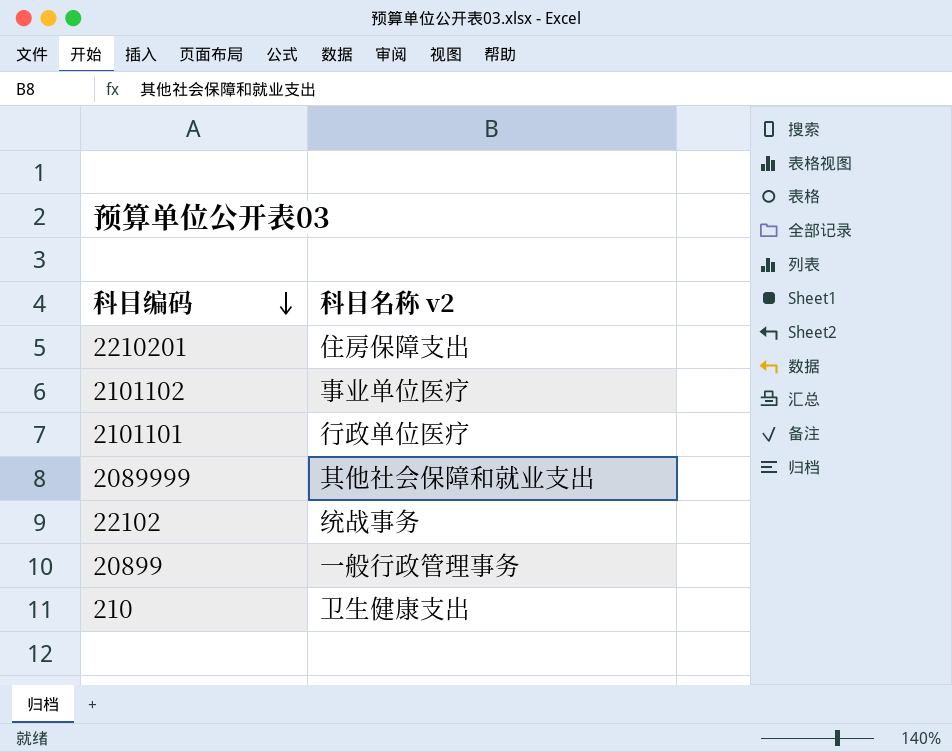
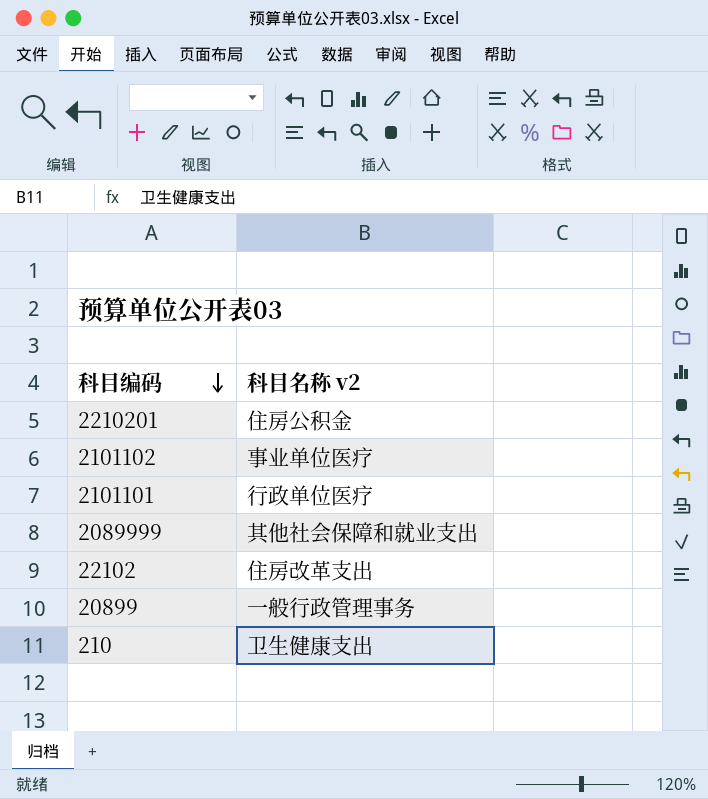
2210201 | 科目名称 v2: 住房保障支出 -> 住房公积金
22102 | 科目名称 v2: 统战事务 -> 住房改革支出

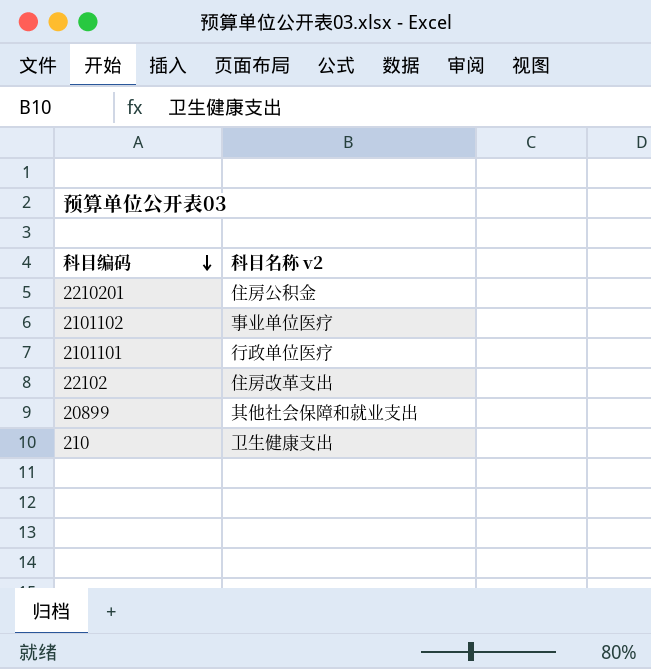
row 2089999: 其他社会保障和就业支出 -> none
20899 | 科目名称 v2: 一般行政管理事务 -> 其他社会保障和就业支出

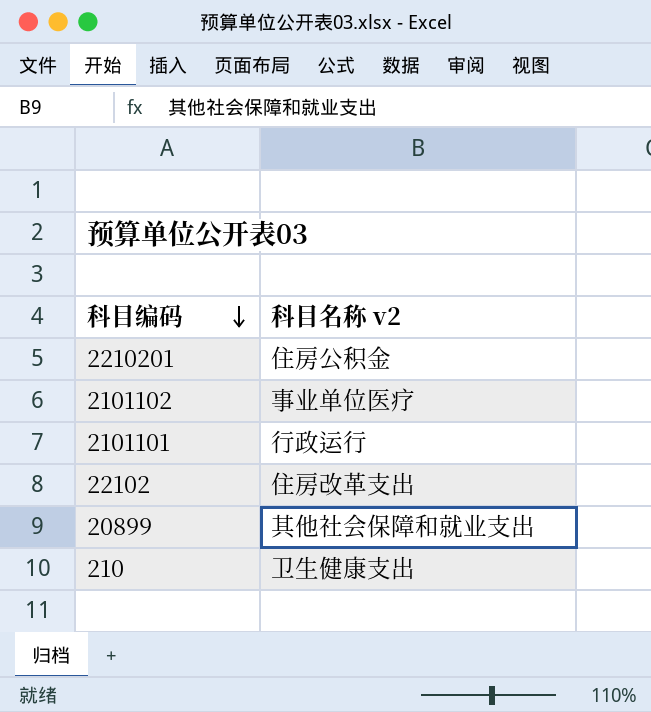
2101101 | 科目名称 v2: 行政单位医疗 -> 行政运行

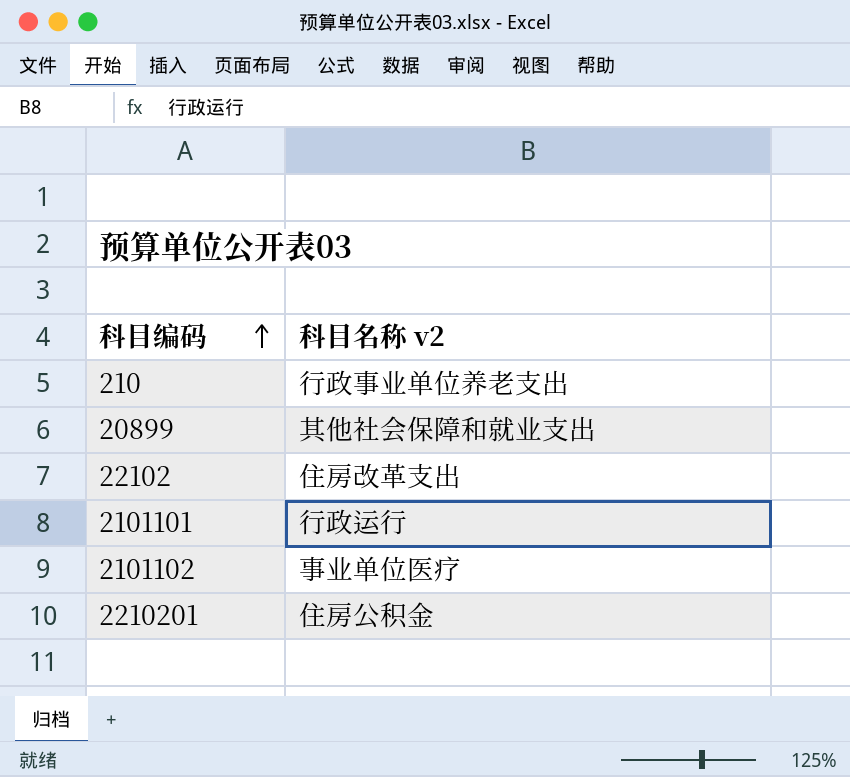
row order: 科目编码 descending -> 科目编码 ascending
210 | 科目名称 v2: 卫生健康支出 -> 行政事业单位养老支出

